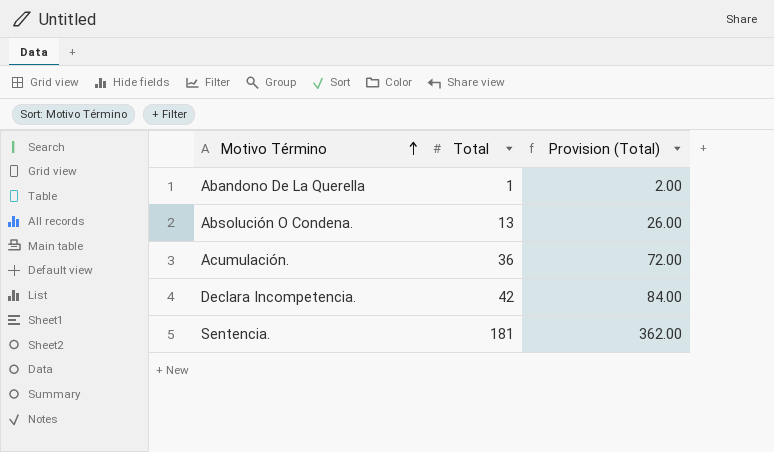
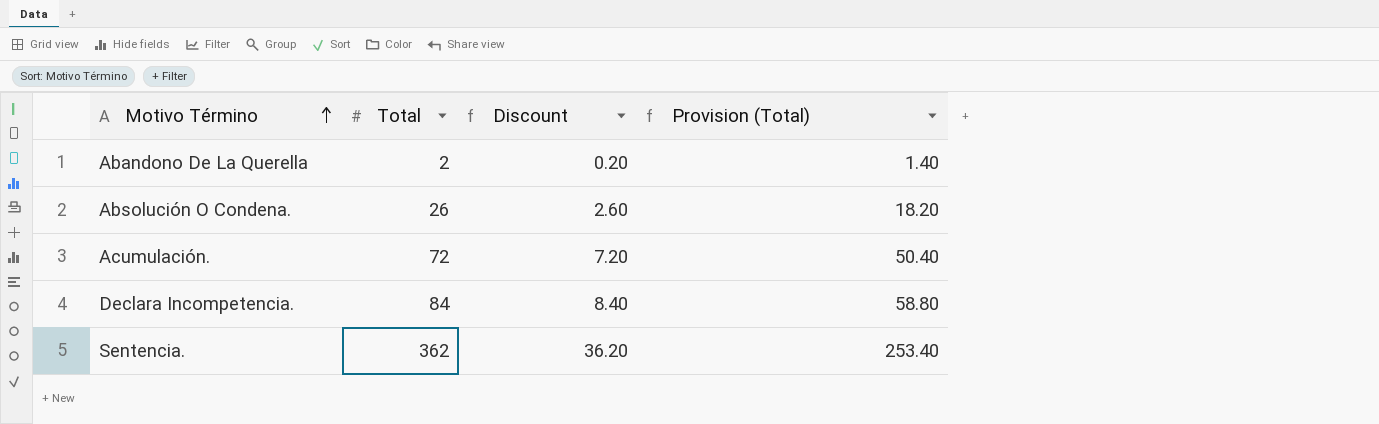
column Discount | formula: none -> [Total] * 0.1
column Provision (Total) | formula: [Total] * 2 -> [Total] * 0.7
Abandono De La Querella | Total: 1 -> 2
Absolución O Condena. | Total: 13 -> 26
Acumulación. | Total: 36 -> 72
Declara Incompetencia. | Total: 42 -> 84
Sentencia. | Total: 181 -> 362

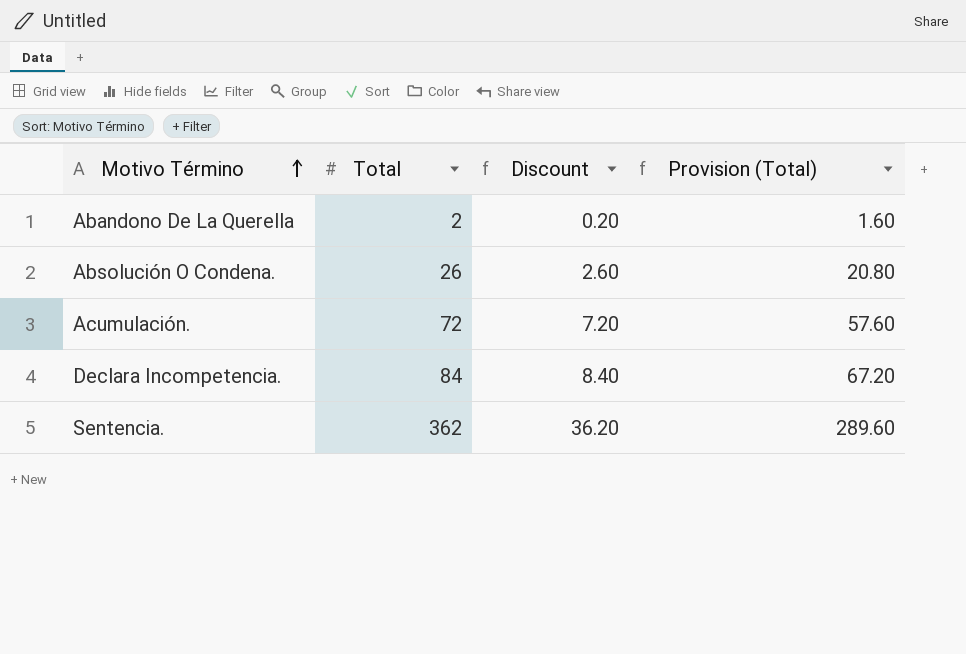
column Provision (Total) | formula: [Total] * 0.7 -> [Total] * 0.8

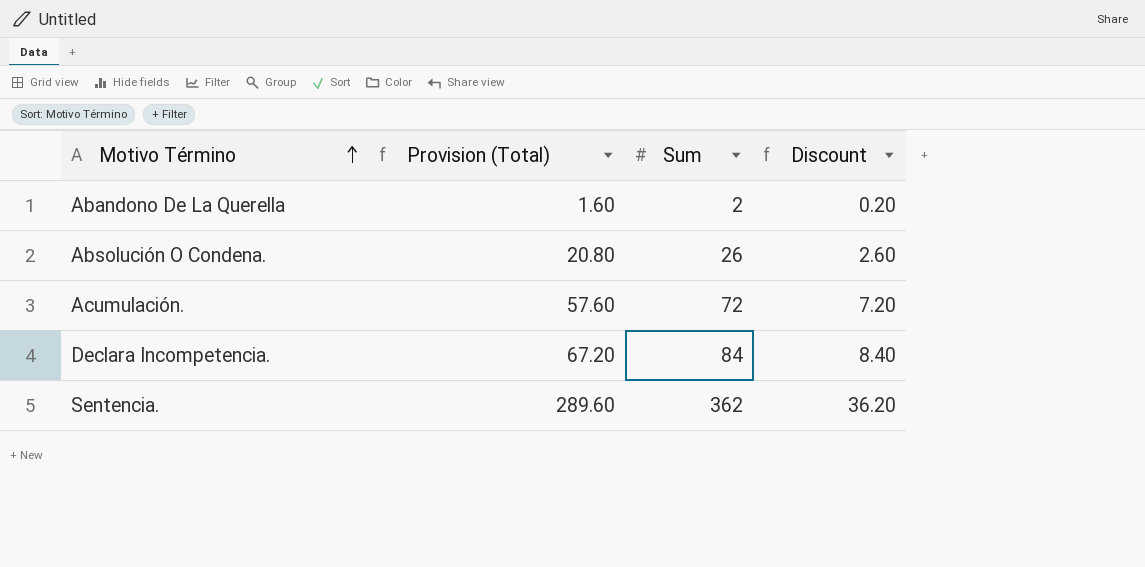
column Provision (Total) | position: 4 -> 2
column name: Total -> Sum

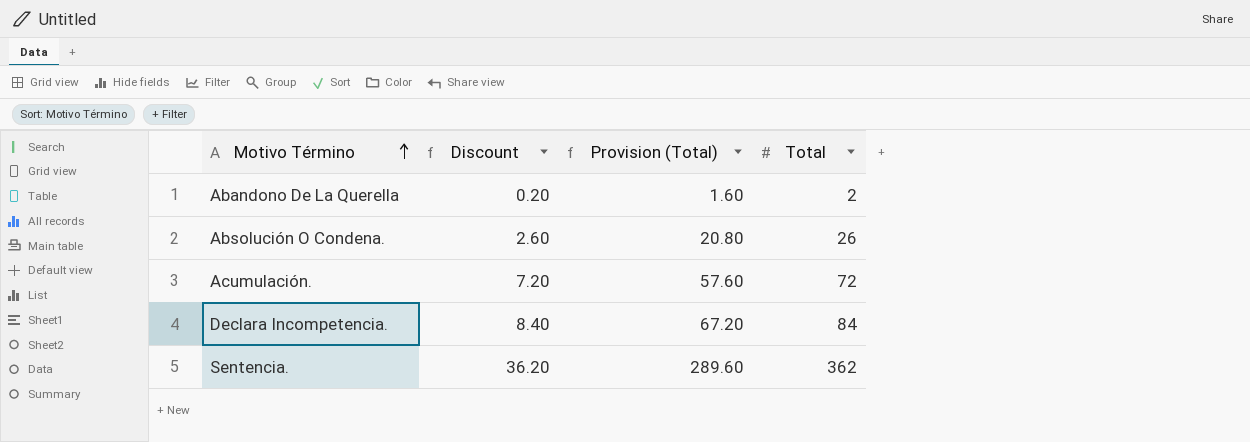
column Discount | position: 4 -> 2
column name: Sum -> Total

